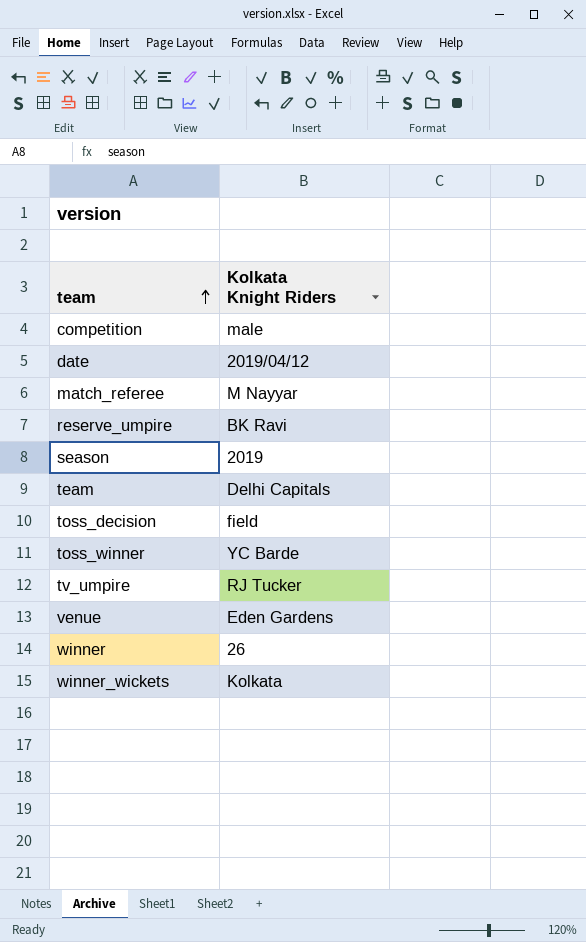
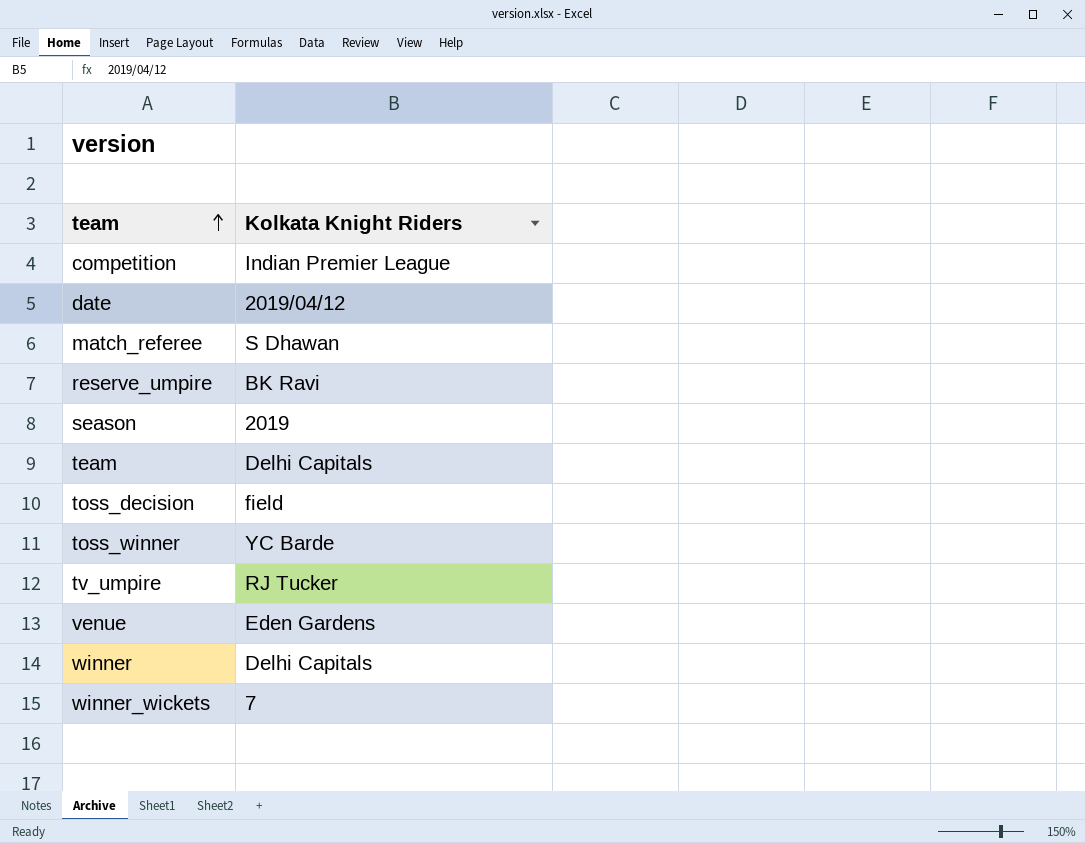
competition | Kolkata Knight Riders: male -> Indian Premier League
match_referee | Kolkata Knight Riders: M Nayyar -> S Dhawan
winner | Kolkata Knight Riders: 26 -> Delhi Capitals
winner_wickets | Kolkata Knight Riders: Kolkata -> 7

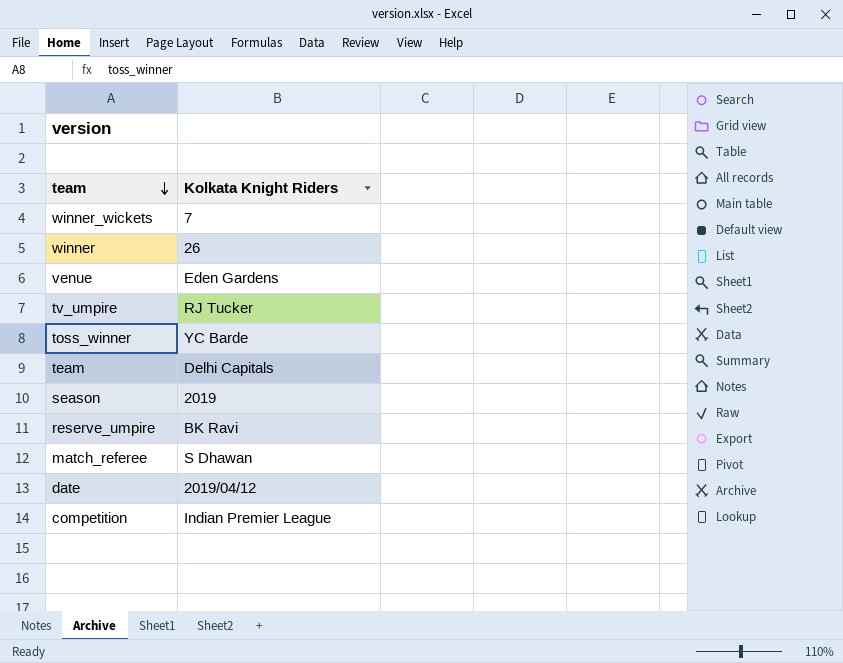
row order: team ascending -> team descending
row toss_decision: field -> none
winner | Kolkata Knight Riders: Delhi Capitals -> 26

